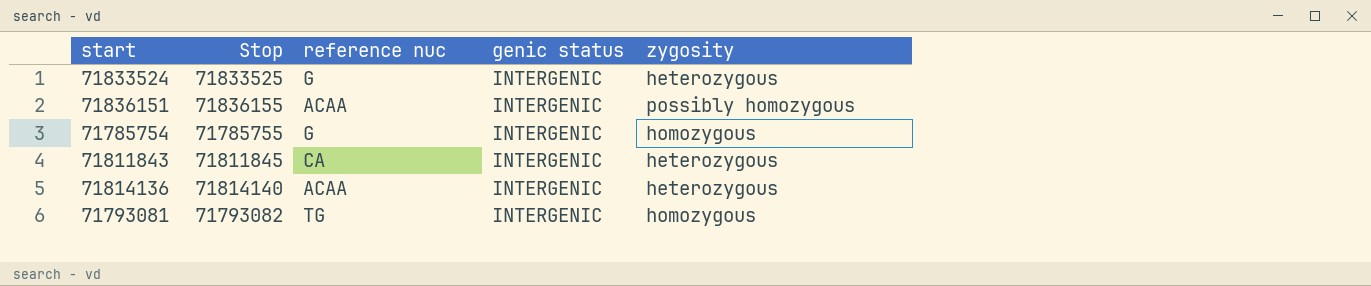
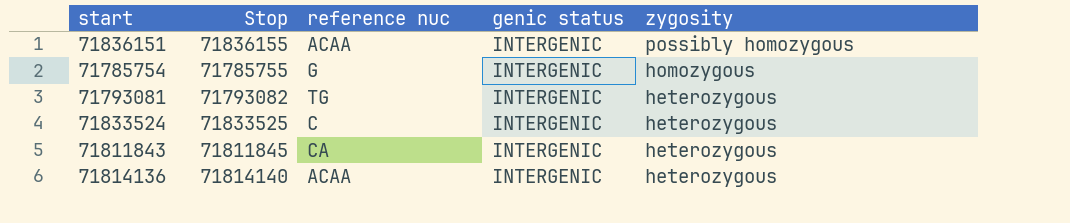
row order: none -> zygosity descending
71793081 | zygosity: homozygous -> heterozygous
71833524 | reference nuc: G -> C

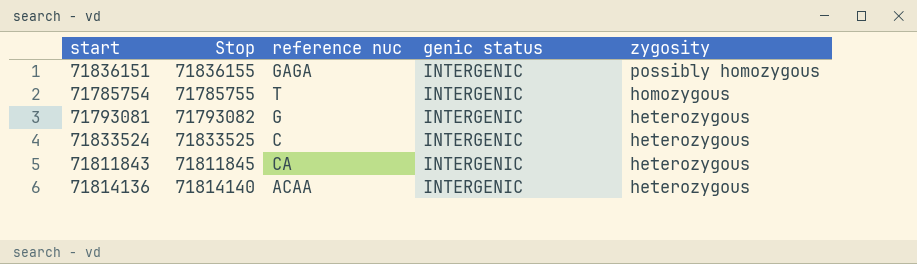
71836151 | reference nuc: ACAA -> GAGA
71785754 | reference nuc: G -> T
71793081 | reference nuc: TG -> G

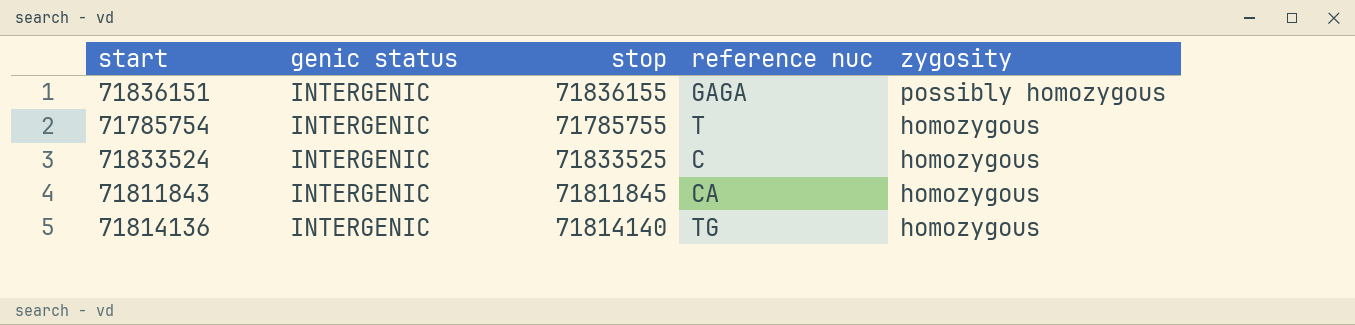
column genic status | position: 4 -> 2
column name: Stop -> stop
row 71793081: 71793082 | G | INTERGENIC | heterozygous -> none
71833524 | zygosity: heterozygous -> homozygous
71811843 | zygosity: heterozygous -> homozygous
71814136 | reference nuc: ACAA -> TG
71814136 | zygosity: heterozygous -> homozygous

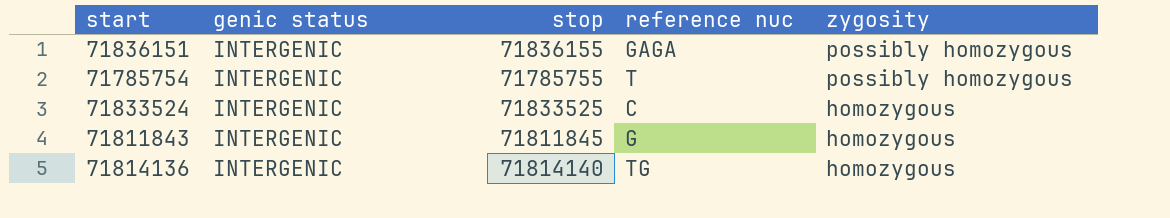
71785754 | zygosity: homozygous -> possibly homozygous
71811843 | reference nuc: CA -> G

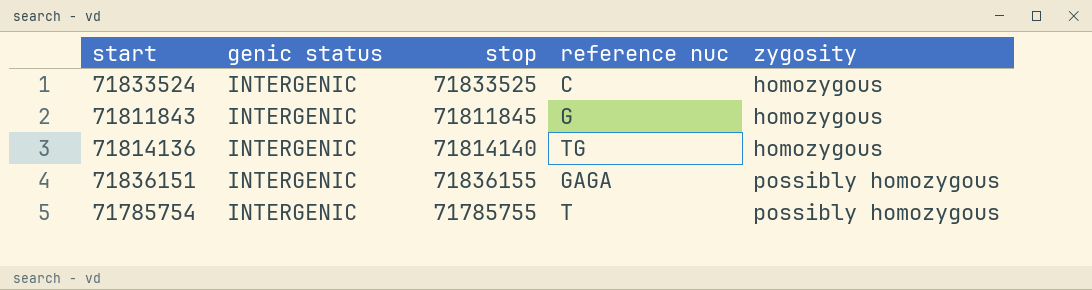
row order: zygosity descending -> zygosity ascending

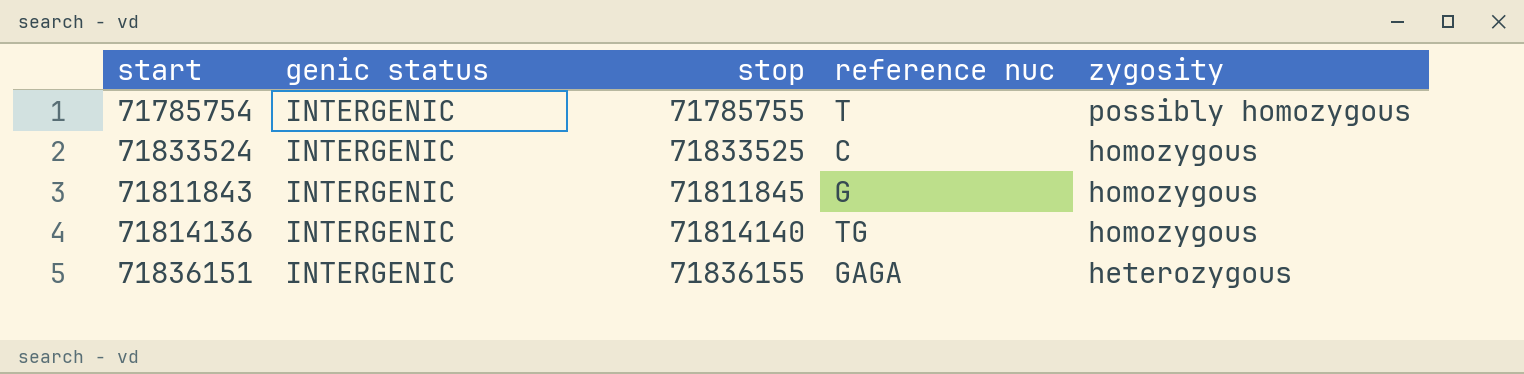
row order: zygosity ascending -> zygosity descending
71836151 | zygosity: possibly homozygous -> heterozygous

